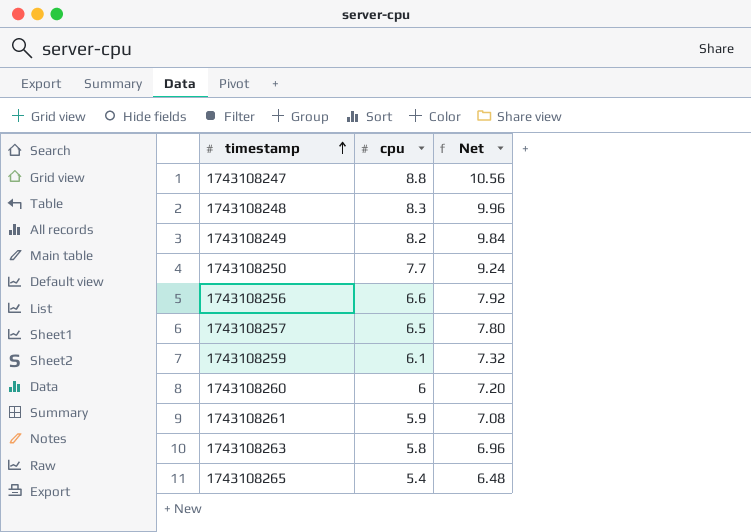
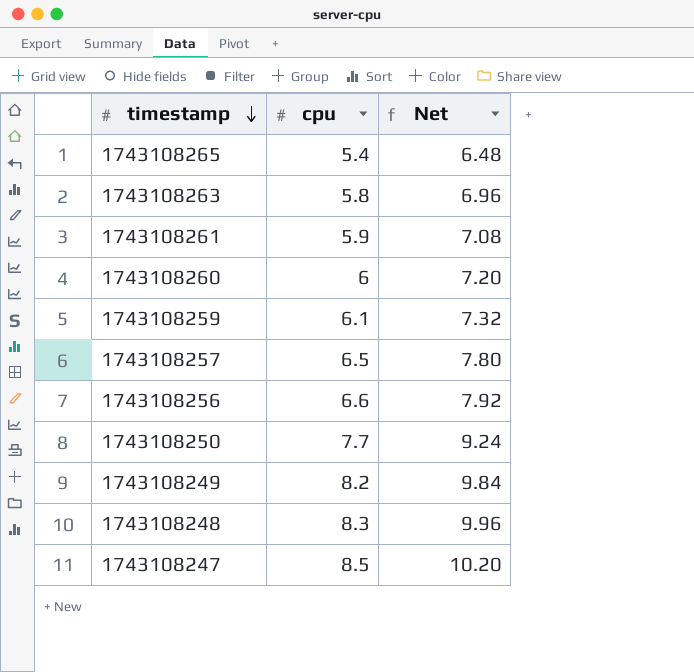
row order: timestamp ascending -> timestamp descending
1743108247 | cpu: 8.8 -> 8.5
1743108247 | Net: 10.56 -> 10.20

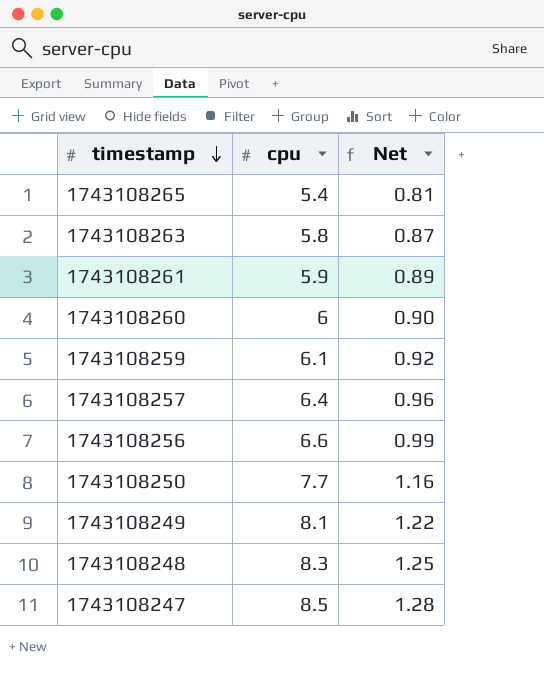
column Net | formula: [cpu] * 1.2 -> [cpu] * 0.15
1743108257 | cpu: 6.5 -> 6.4
1743108249 | cpu: 8.2 -> 8.1

